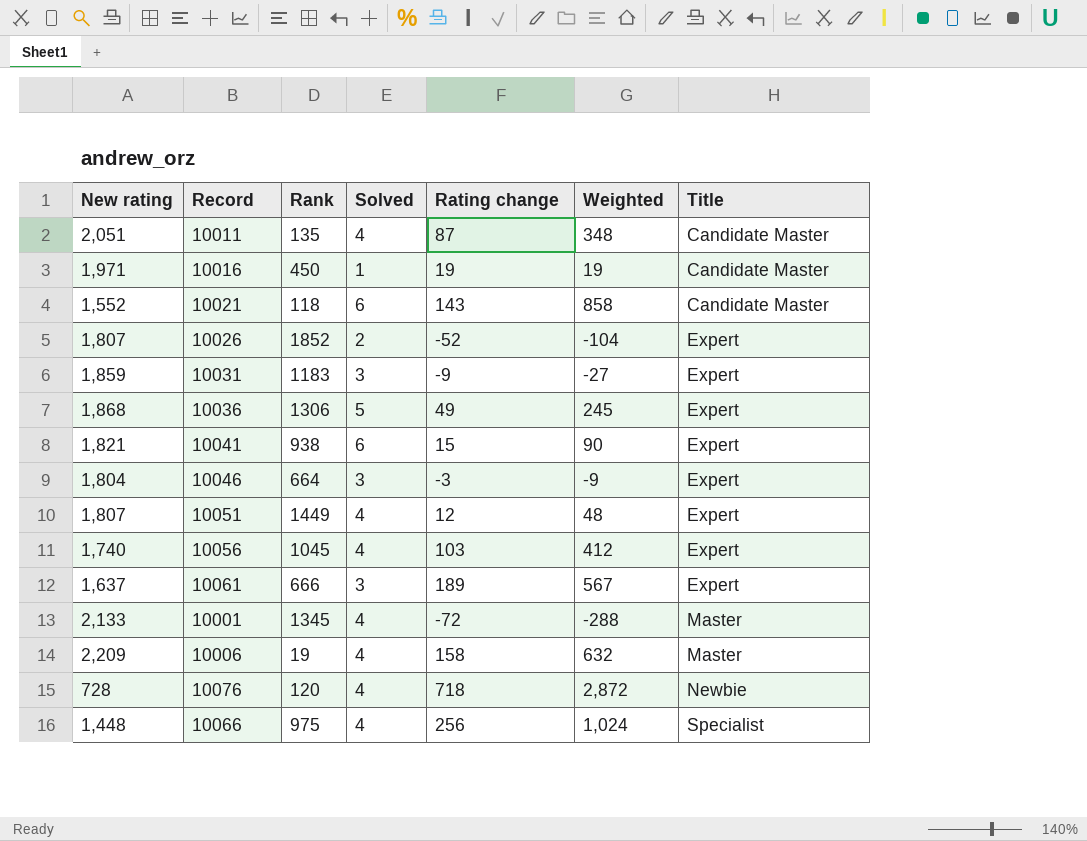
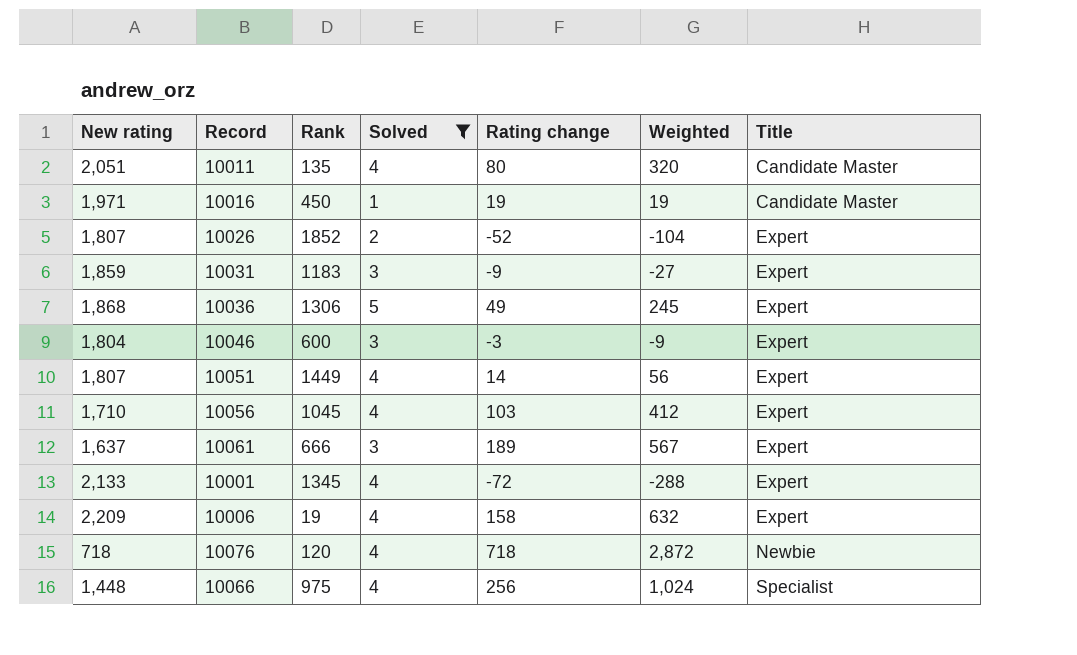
filter: none -> Solved != 6
10011 | Rating change: 87 -> 80
10011 | Weighted: 348 -> 320
10046 | Rank: 664 -> 600
10051 | Rating change: 12 -> 14
10051 | Weighted: 48 -> 56
10056 | New rating: 1,740 -> 1,710
10001 | Title: Master -> Expert
10006 | Title: Master -> Expert
10076 | New rating: 728 -> 718

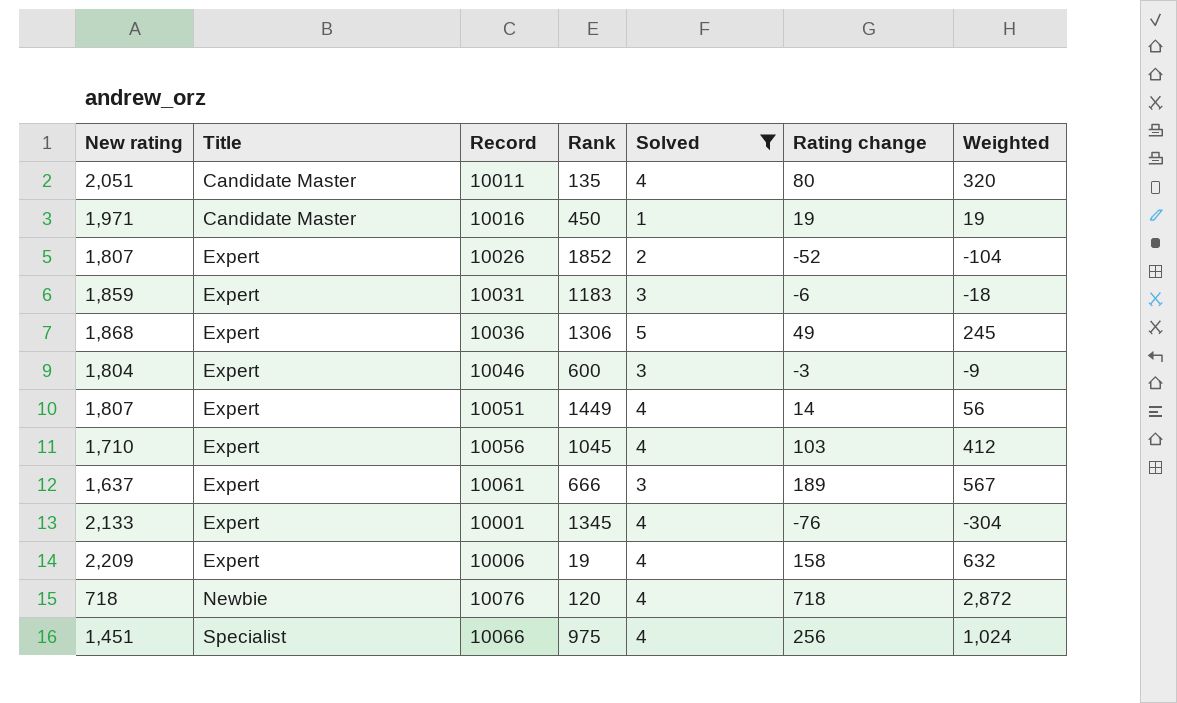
column Title | position: 7 -> 2
10031 | Rating change: -9 -> -6
10031 | Weighted: -27 -> -18
10001 | Rating change: -72 -> -76
10001 | Weighted: -288 -> -304
10066 | New rating: 1,448 -> 1,451

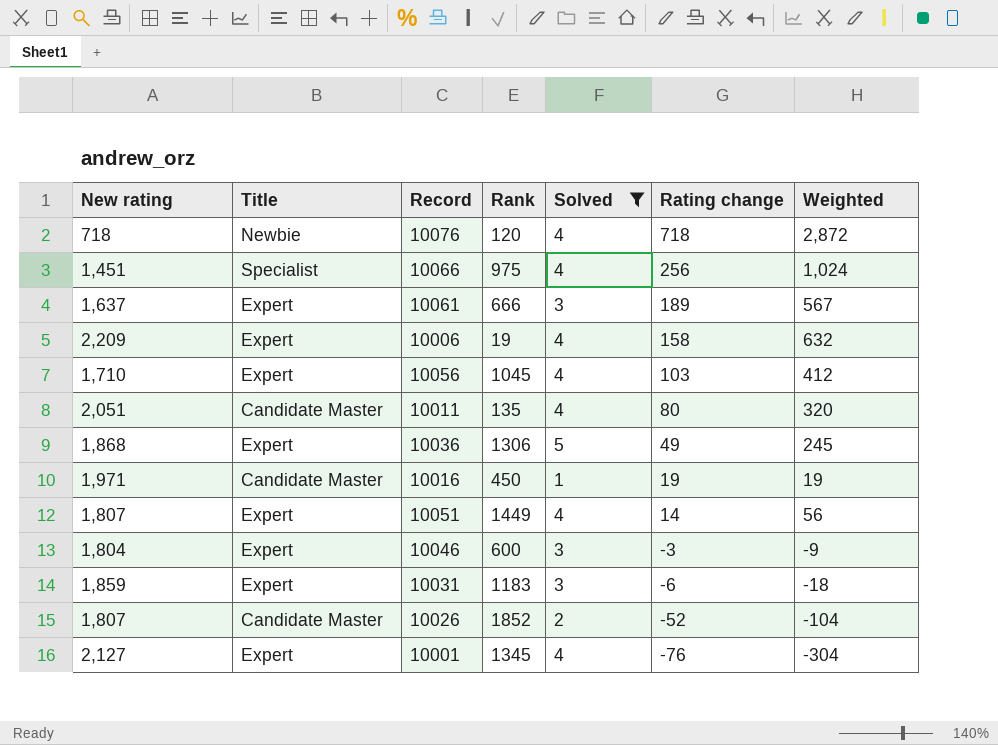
row order: Title ascending -> Rating change descending
10026 | Title: Expert -> Candidate Master
10001 | New rating: 2,133 -> 2,127

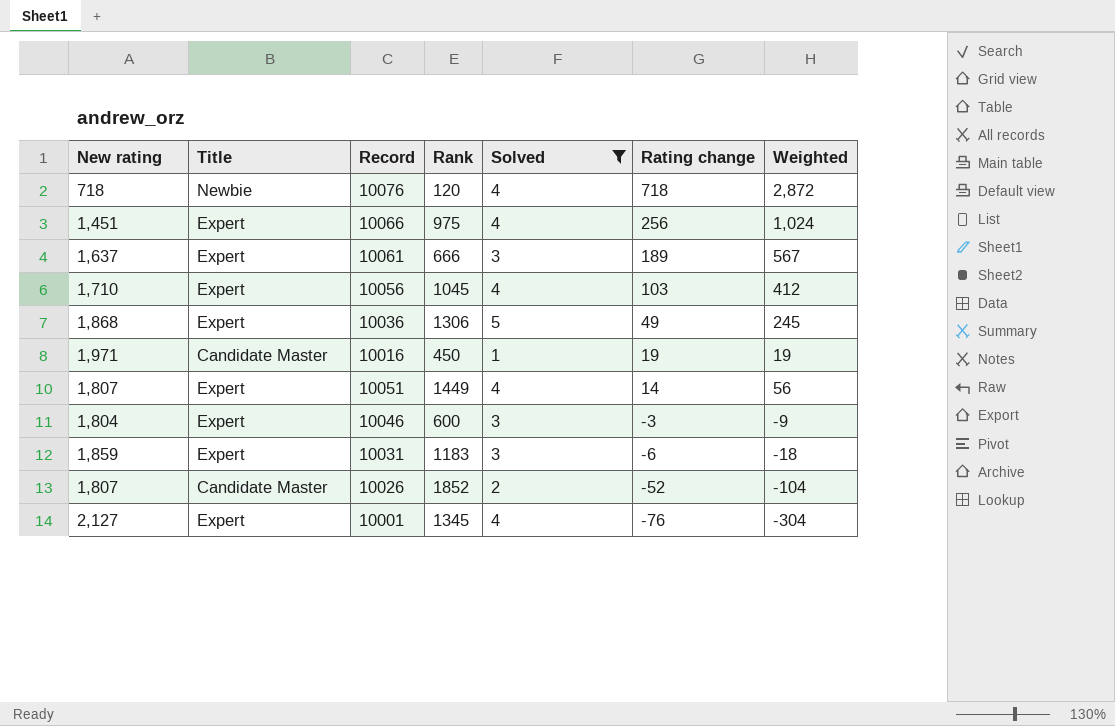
row 10006: 2,209 | Expert | 19 | 4 | 158 | 632 -> none
row 10011: 2,051 | Candidate Master | 135 | 4 | 80 | 320 -> none
10066 | Title: Specialist -> Expert

